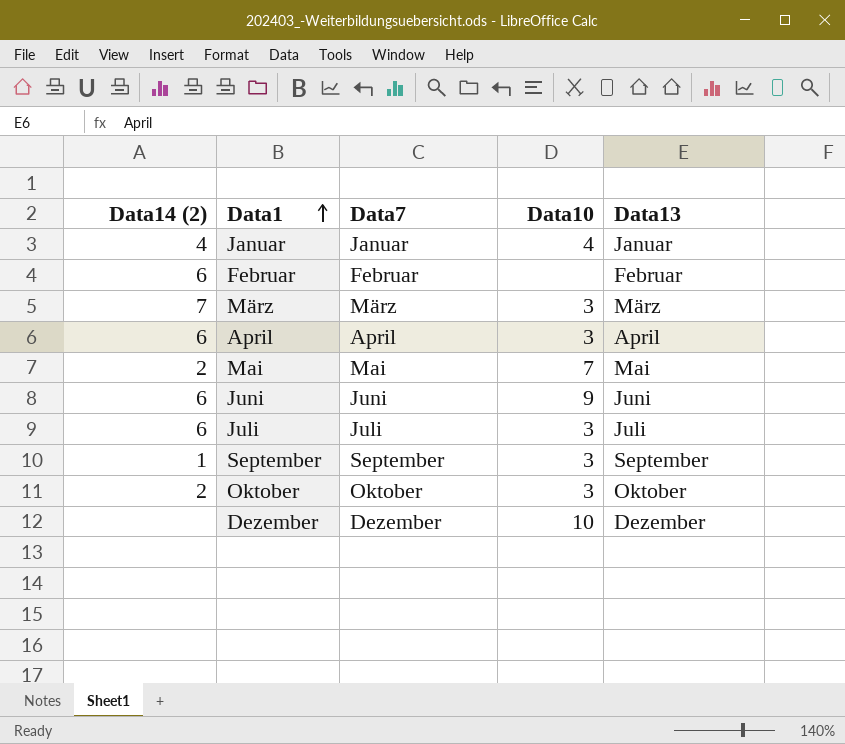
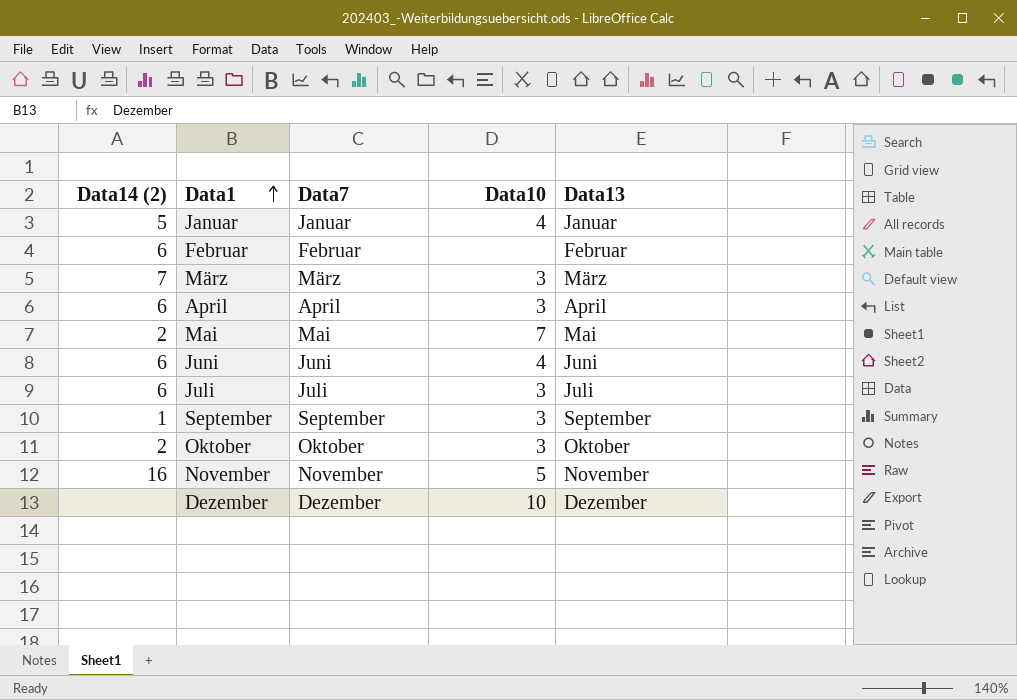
Januar | Data14 (2): 4 -> 5
Juni | Data10: 9 -> 4
row November: none -> 16 | November | 5 | November

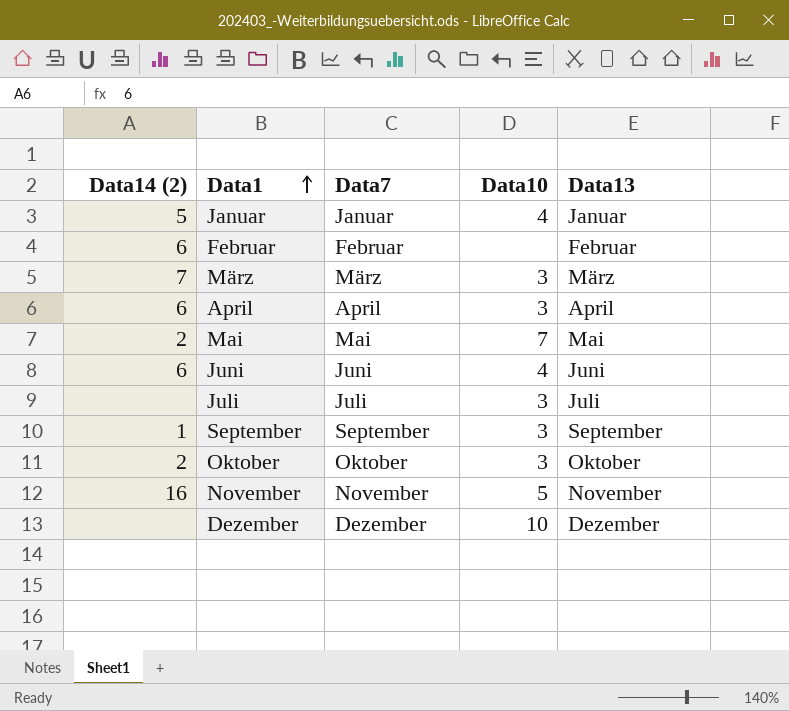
Juli | Data14 (2): 6 -> none

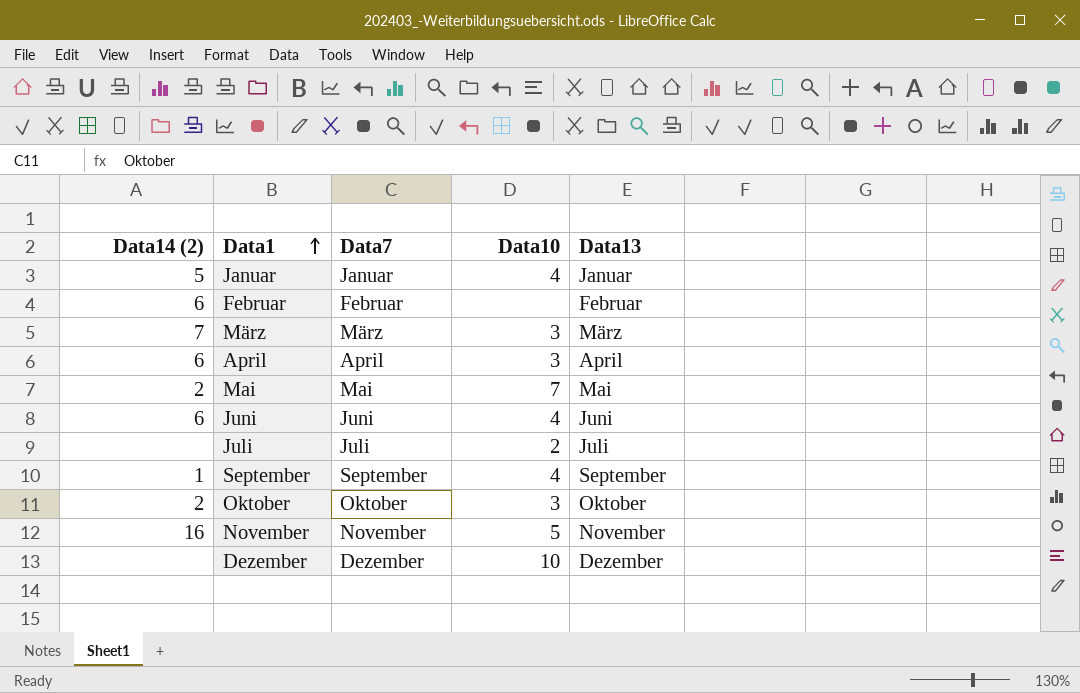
Juli | Data10: 3 -> 2
September | Data10: 3 -> 4

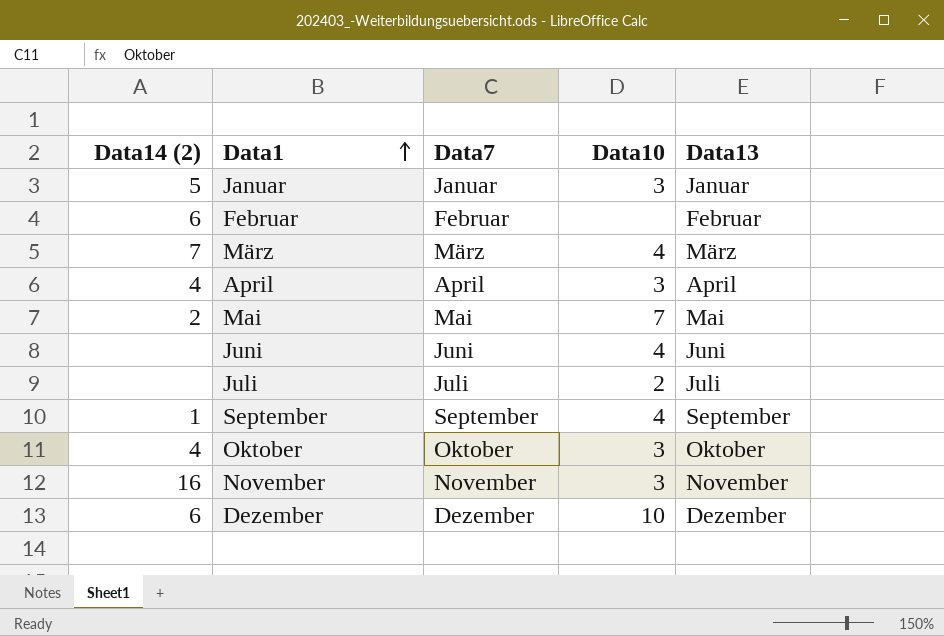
Januar | Data10: 4 -> 3
März | Data10: 3 -> 4
April | Data14 (2): 6 -> 4
Juni | Data14 (2): 6 -> none
Oktober | Data14 (2): 2 -> 4
November | Data10: 5 -> 3
Dezember | Data14 (2): none -> 6

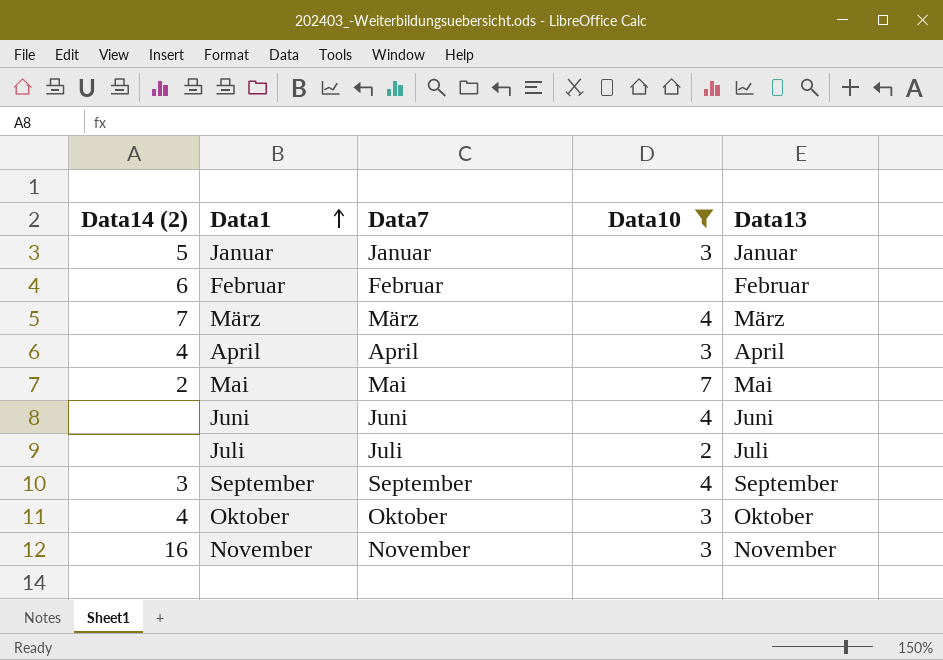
filter: none -> Data10 != 10
September | Data14 (2): 1 -> 3

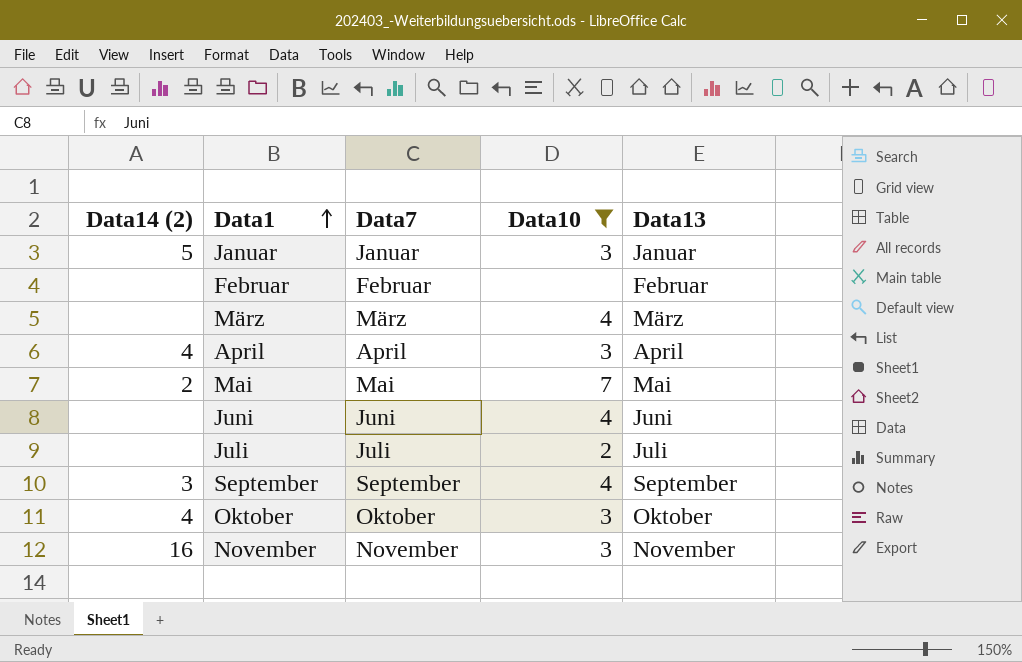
Februar | Data14 (2): 6 -> none
März | Data14 (2): 7 -> none

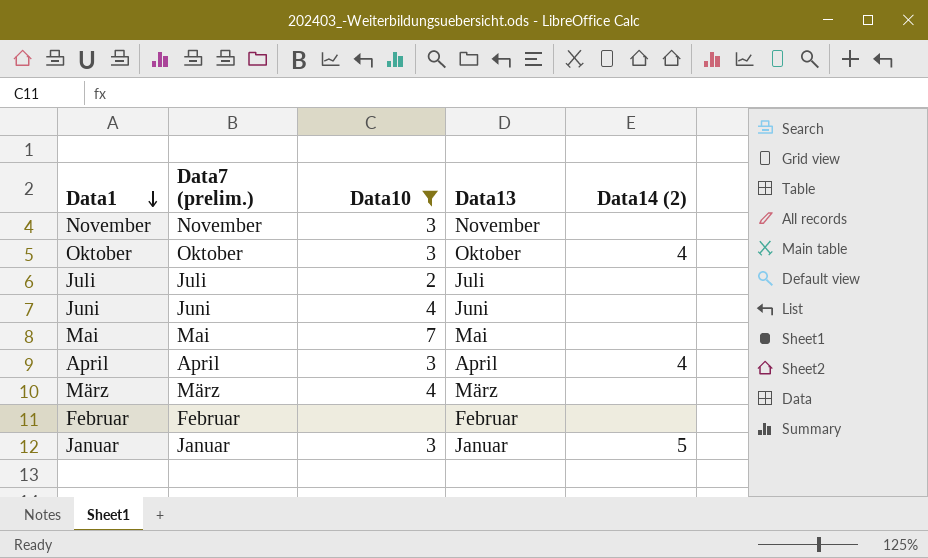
row order: Data1 ascending -> Data1 descending
column name: Data7 -> Data7 (prelim.)
column Data14 (2) | position: 1 -> 5
row September: 3 | September | 4 | September -> none
November | Data14 (2): 16 -> none
Mai | Data14 (2): 2 -> none

